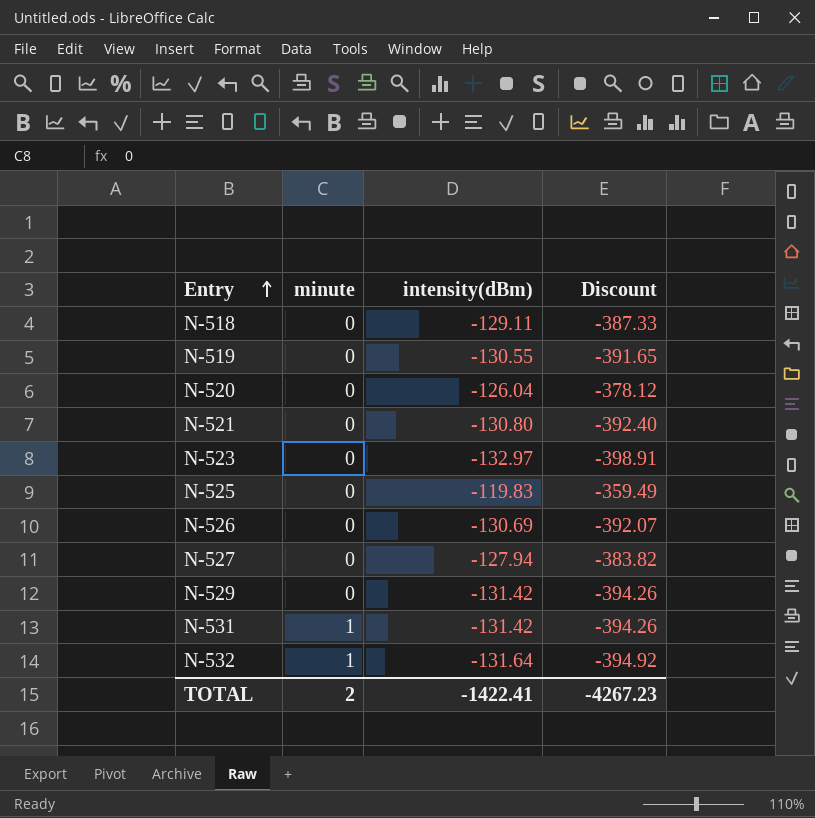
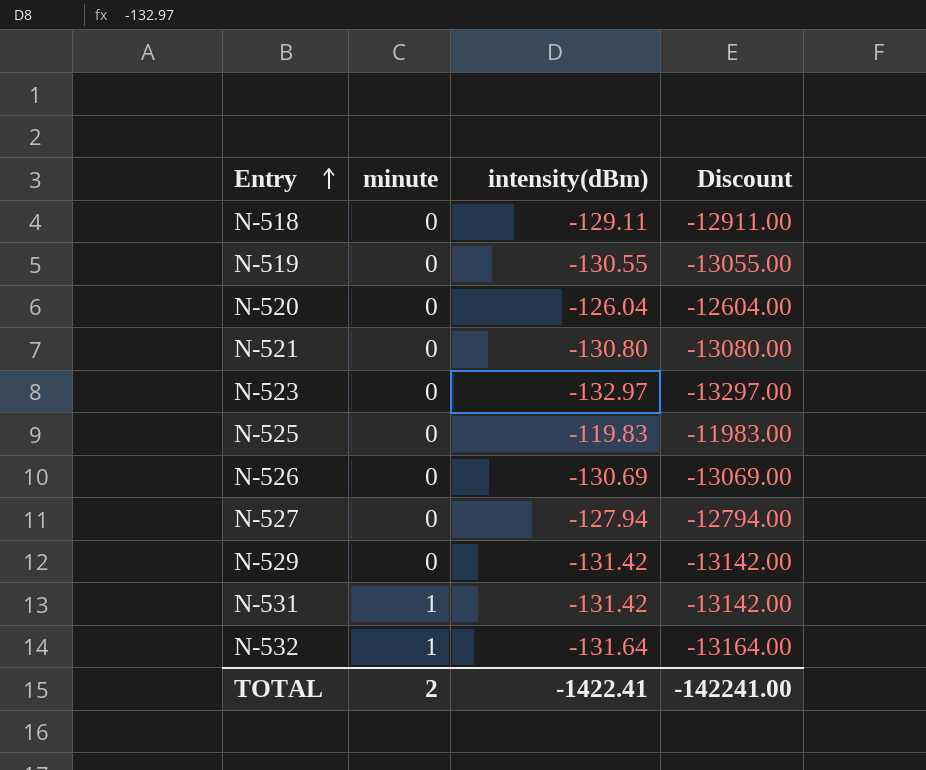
column Discount | formula: [intensity(dBm)] * 3 -> [intensity(dBm)] * 100
TOTAL | Discount: -4267.23 -> -142241.00

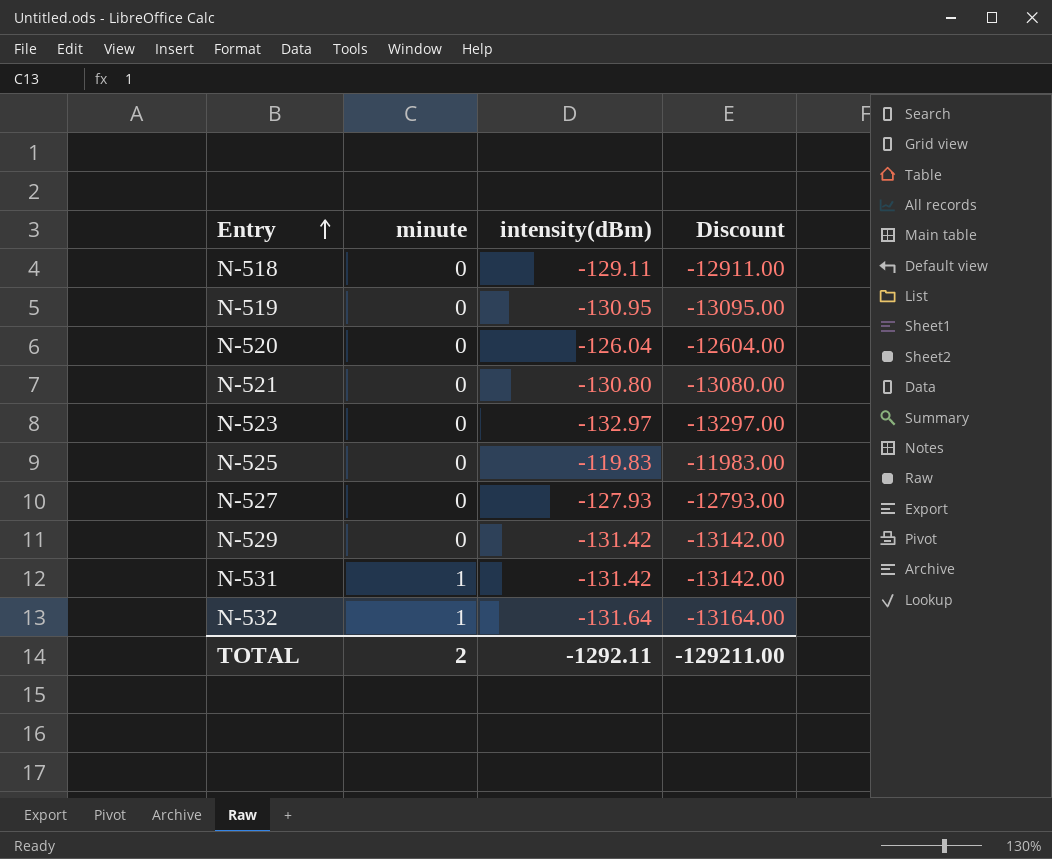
row N-526: 0 | -130.69 | -13069.00 -> none
N-519 | intensity(dBm): -130.55 -> -130.95
N-519 | Discount: -13055.00 -> -13095.00
N-527 | intensity(dBm): -127.94 -> -127.93
N-527 | Discount: -12794.00 -> -12793.00
TOTAL | intensity(dBm): -1422.41 -> -1292.11
TOTAL | Discount: -142241.00 -> -129211.00

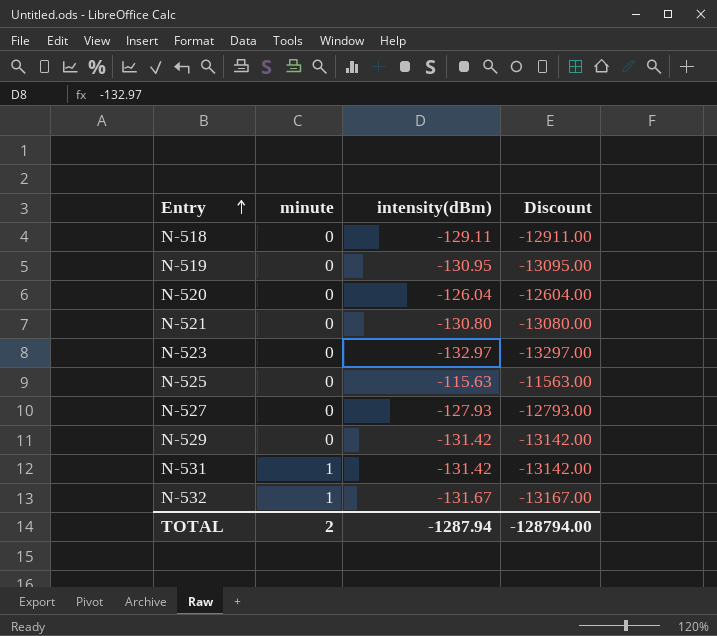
N-525 | intensity(dBm): -119.83 -> -115.63
N-525 | Discount: -11983.00 -> -11563.00
N-532 | intensity(dBm): -131.64 -> -131.67
N-532 | Discount: -13164.00 -> -13167.00
TOTAL | intensity(dBm): -1292.11 -> -1287.94
TOTAL | Discount: -129211.00 -> -128794.00

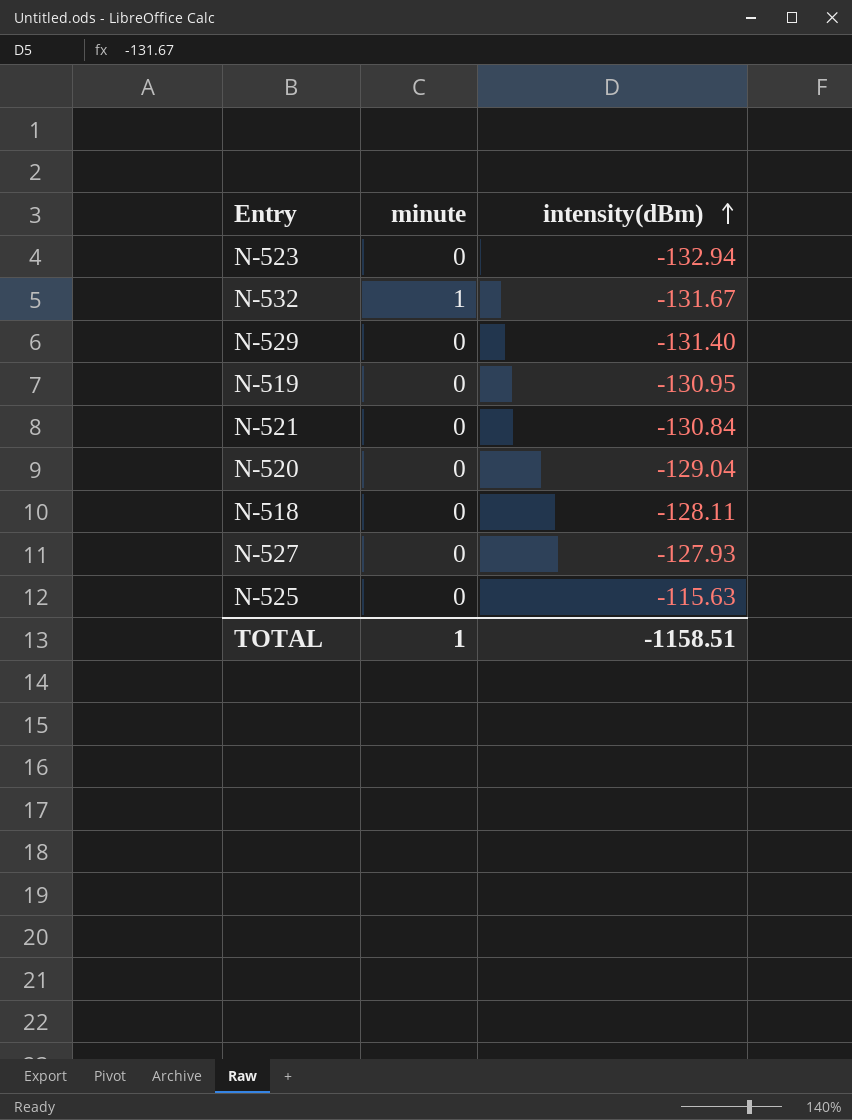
row order: Entry ascending -> intensity(dBm) ascending
column Discount | formula: [intensity(dBm)] * 100 -> none
row N-531: 1 | -131.42 | -13142.00 -> none
N-523 | intensity(dBm): -132.97 -> -132.94
N-529 | intensity(dBm): -131.42 -> -131.40
N-521 | intensity(dBm): -130.80 -> -130.84
N-520 | intensity(dBm): -126.04 -> -129.04
N-518 | intensity(dBm): -129.11 -> -128.11
TOTAL | minute: 2 -> 1
TOTAL | intensity(dBm): -1287.94 -> -1158.51

